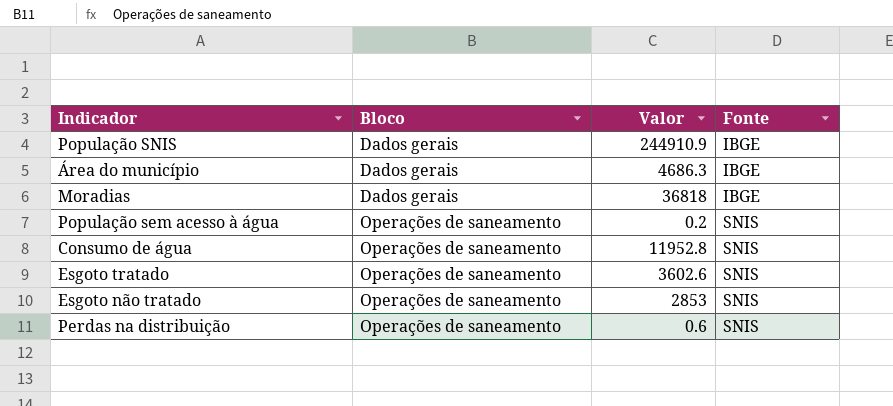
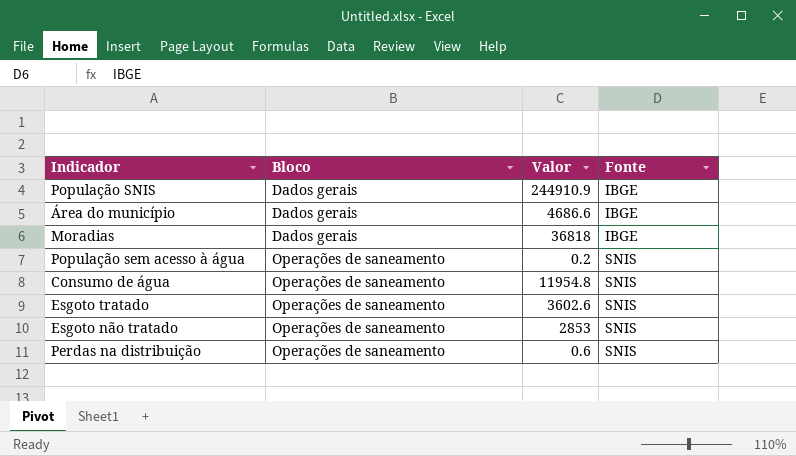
Área do município | Valor: 4686.3 -> 4686.6
Consumo de água | Valor: 11952.8 -> 11954.8

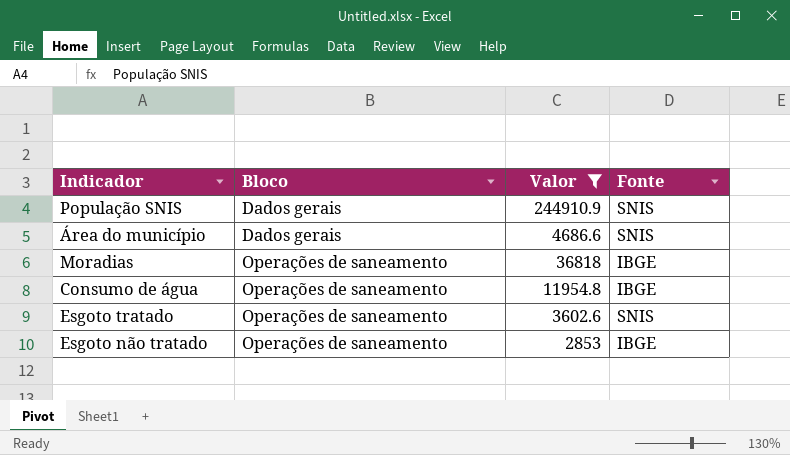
filter: none -> Valor >= 2853
População SNIS | Fonte: IBGE -> SNIS
Área do município | Fonte: IBGE -> SNIS
Moradias | Bloco: Dados gerais -> Operações de saneamento
Consumo de água | Fonte: SNIS -> IBGE
Esgoto não tratado | Fonte: SNIS -> IBGE

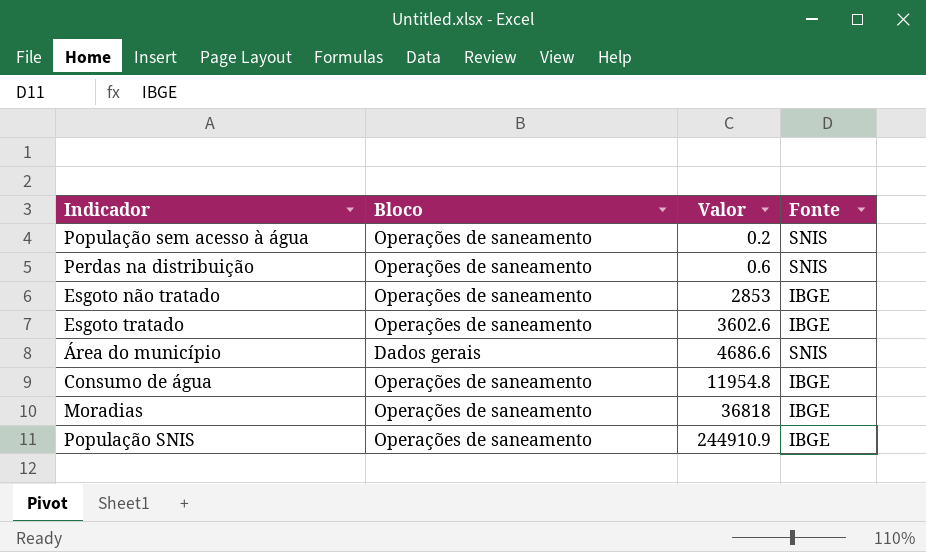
filter: Valor >= 2853 -> none
row order: Bloco ascending -> Valor ascending
Esgoto tratado | Fonte: SNIS -> IBGE
População SNIS | Bloco: Dados gerais -> Operações de saneamento
População SNIS | Fonte: SNIS -> IBGE

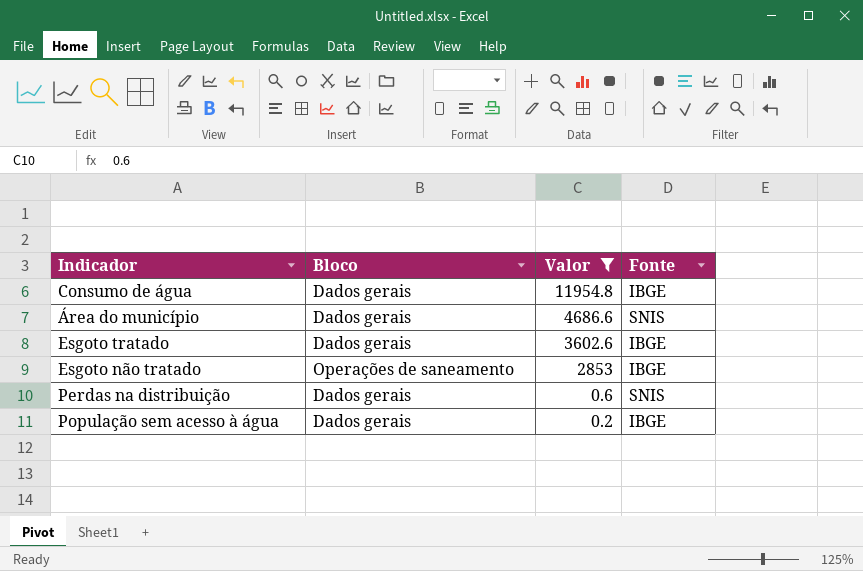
filter: none -> Valor <= 11954.8
row order: Valor ascending -> Valor descending
Consumo de água | Bloco: Operações de saneamento -> Dados gerais
Esgoto tratado | Bloco: Operações de saneamento -> Dados gerais
Perdas na distribuição | Bloco: Operações de saneamento -> Dados gerais
População sem acesso à água | Bloco: Operações de saneamento -> Dados gerais
População sem acesso à água | Fonte: SNIS -> IBGE

